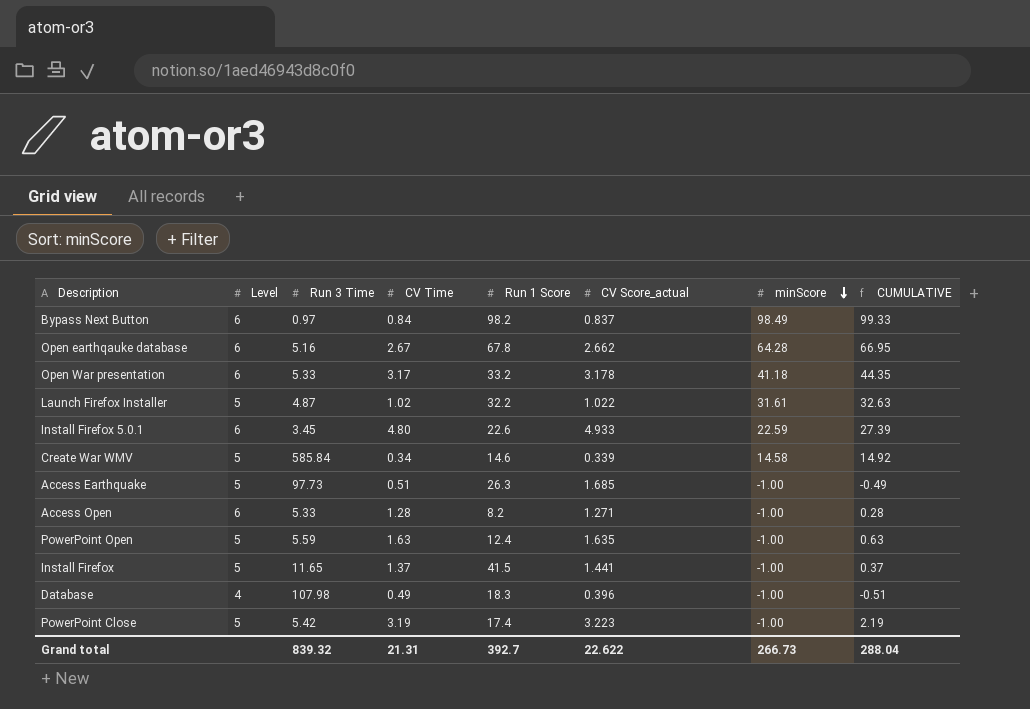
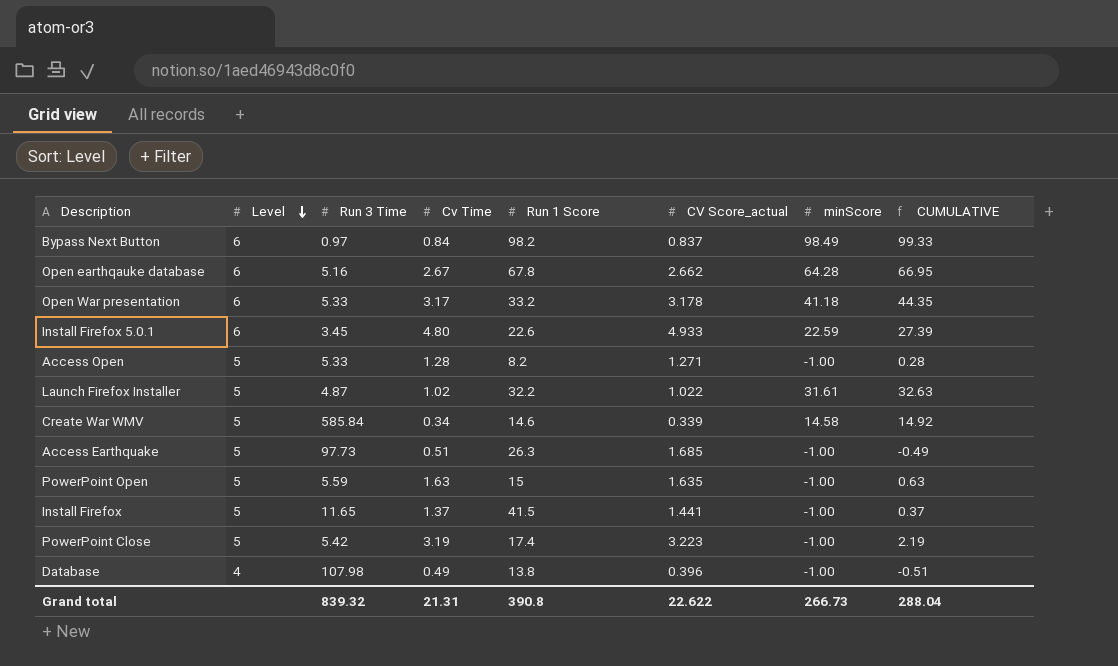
row order: minScore descending -> Level descending
column name: CV Time -> Cv Time
Access Open | Level: 6 -> 5
PowerPoint Open | Run 1 Score: 12.4 -> 15
Database | Run 1 Score: 18.3 -> 13.8
Grand total | Run 1 Score: 392.7 -> 390.8

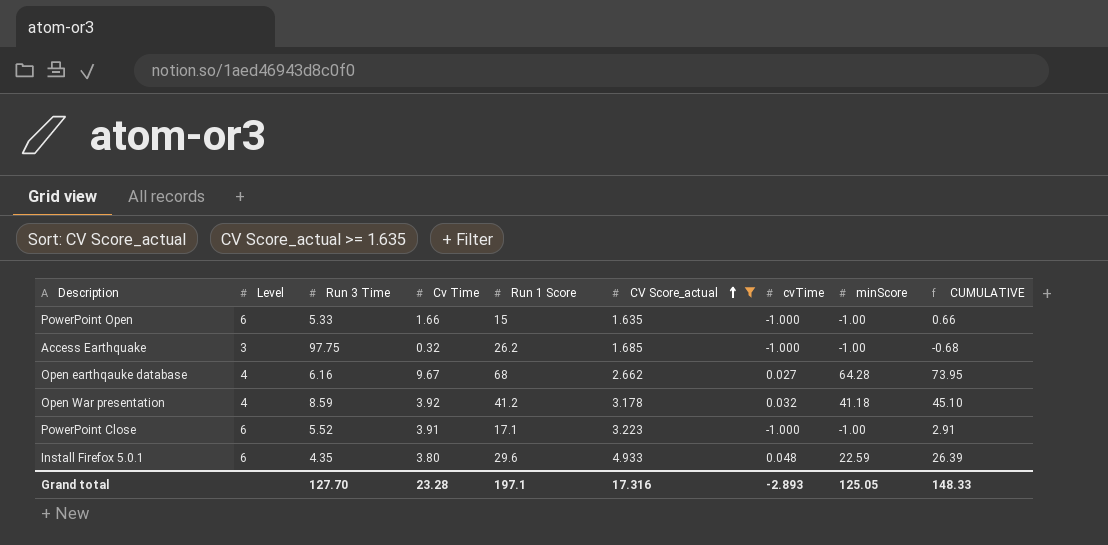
filter: none -> CV Score_actual >= 1.635
row order: Level descending -> CV Score_actual ascending
column cvTime | position: none -> 7
PowerPoint Open | Level: 5 -> 6
PowerPoint Open | Run 3 Time: 5.59 -> 5.33
PowerPoint Open | Cv Time: 1.63 -> 1.66
PowerPoint Open | CUMULATIVE: 0.63 -> 0.66
Access Earthquake | Level: 5 -> 3
Access Earthquake | Run 3 Time: 97.73 -> 97.75
Access Earthquake | Cv Time: 0.51 -> 0.32
Access Earthquake | Run 1 Score: 26.3 -> 26.2
Access Earthquake | CUMULATIVE: -0.49 -> -0.68
Open earthqauke database | Level: 6 -> 4
Open earthqauke database | Run 3 Time: 5.16 -> 6.16
Open earthqauke database | Cv Time: 2.67 -> 9.67
Open earthqauke database | Run 1 Score: 67.8 -> 68
Open earthqauke database | CUMULATIVE: 66.95 -> 73.95
Open War presentation | Level: 6 -> 4
Open War presentation | Run 3 Time: 5.33 -> 8.59
Open War presentation | Cv Time: 3.17 -> 3.92
Open War presentation | Run 1 Score: 33.2 -> 41.2
Open War presentation | CUMULATIVE: 44.35 -> 45.10
PowerPoint Close | Level: 5 -> 6
PowerPoint Close | Run 3 Time: 5.42 -> 5.52
PowerPoint Close | Cv Time: 3.19 -> 3.91
PowerPoint Close | Run 1 Score: 17.4 -> 17.1
PowerPoint Close | CUMULATIVE: 2.19 -> 2.91
Install Firefox 5.0.1 | Run 3 Time: 3.45 -> 4.35
Install Firefox 5.0.1 | Cv Time: 4.80 -> 3.80
Install Firefox 5.0.1 | Run 1 Score: 22.6 -> 29.6
Install Firefox 5.0.1 | CUMULATIVE: 27.39 -> 26.39
Grand total | Run 3 Time: 839.32 -> 127.70
Grand total | Cv Time: 21.31 -> 23.28
Grand total | Run 1 Score: 390.8 -> 197.1
Grand total | CV Score_actual: 22.622 -> 17.316
Grand total | minScore: 266.73 -> 125.05
Grand total | CUMULATIVE: 288.04 -> 148.33

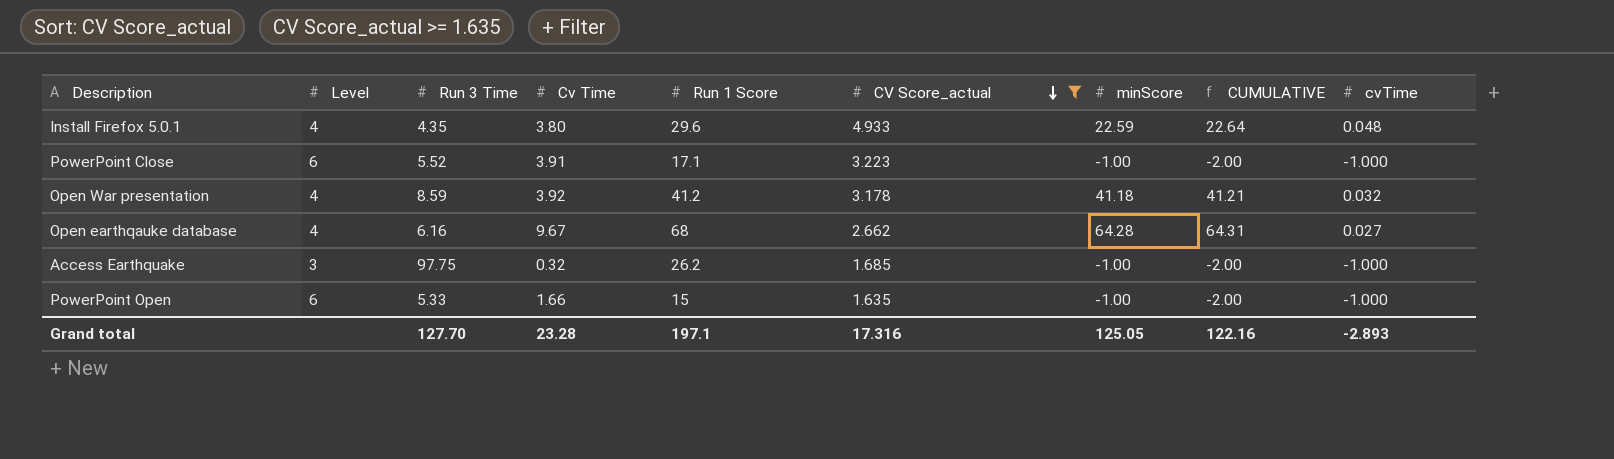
row order: CV Score_actual ascending -> CV Score_actual descending
column CUMULATIVE | formula: [Cv Time] + [minScore] -> [minScore] + [cvTime]
column cvTime | position: 7 -> 9
Install Firefox 5.0.1 | Level: 6 -> 4
Grand total | CUMULATIVE: 148.33 -> 122.16

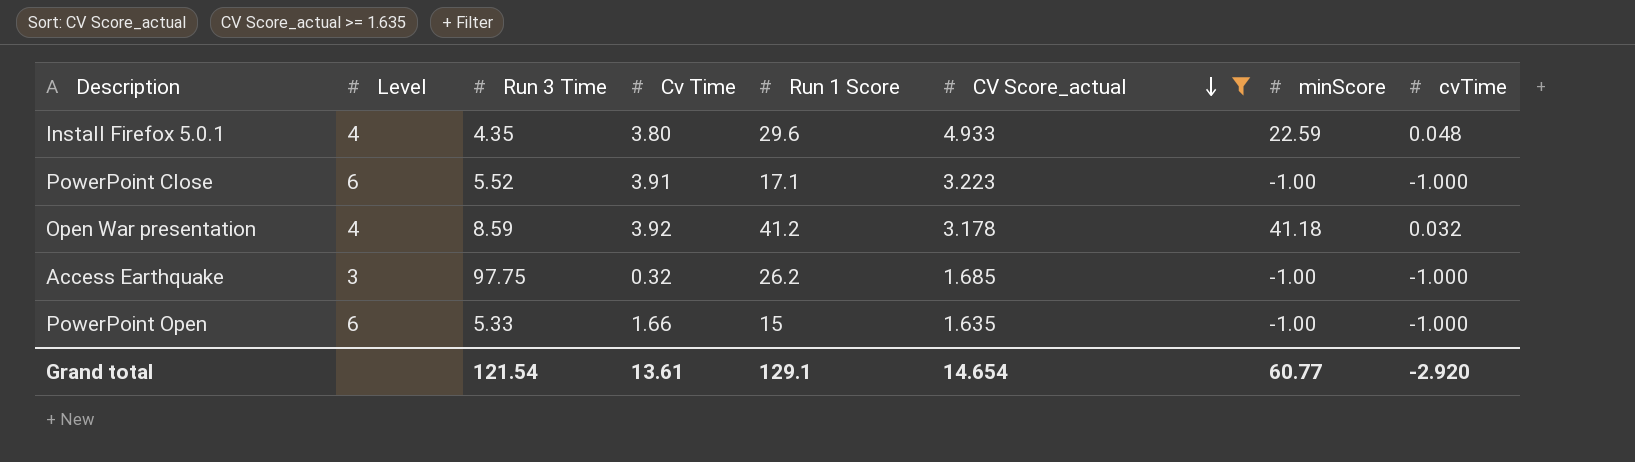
column CUMULATIVE | formula: [minScore] + [cvTime] -> none
row Open earthqauke database: 4 | 6.16 | 9.67 | 68 | 2.662 | 64.28 | 64.31 | 0.027 -> none
Grand total | Run 3 Time: 127.70 -> 121.54
Grand total | Cv Time: 23.28 -> 13.61
Grand total | Run 1 Score: 197.1 -> 129.1
Grand total | CV Score_actual: 17.316 -> 14.654
Grand total | minScore: 125.05 -> 60.77
Grand total | cvTime: -2.893 -> -2.920

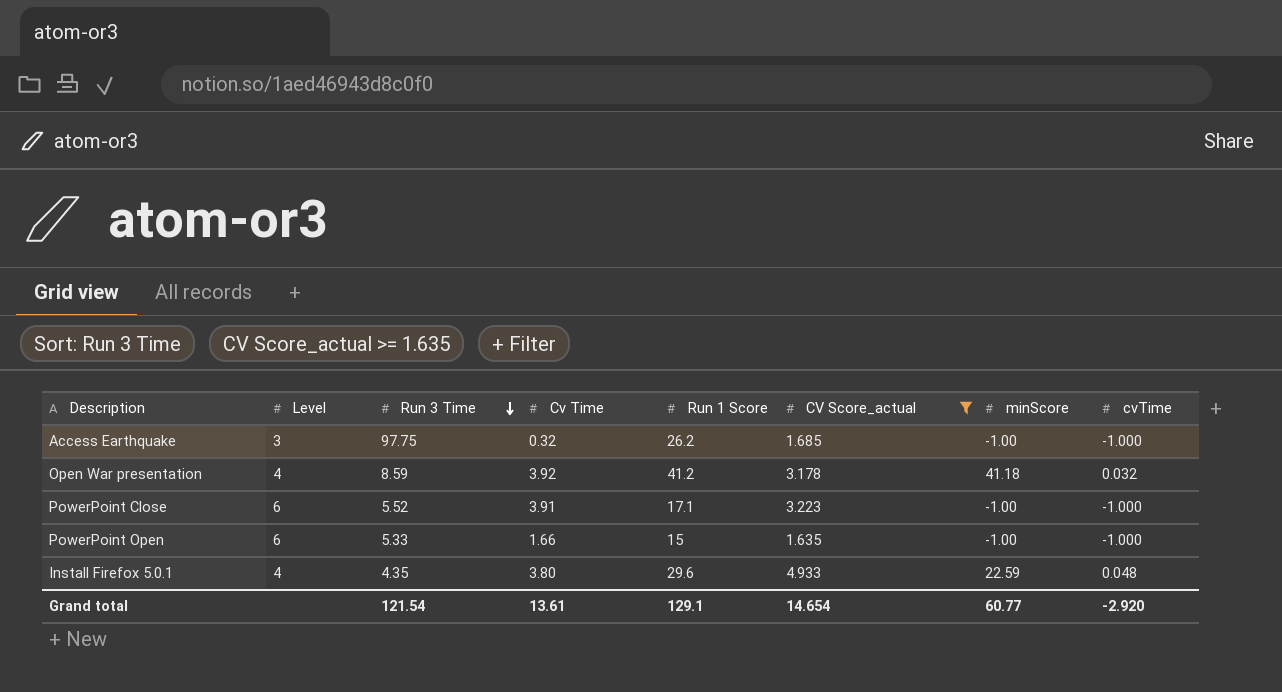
row order: CV Score_actual descending -> Run 3 Time descending

